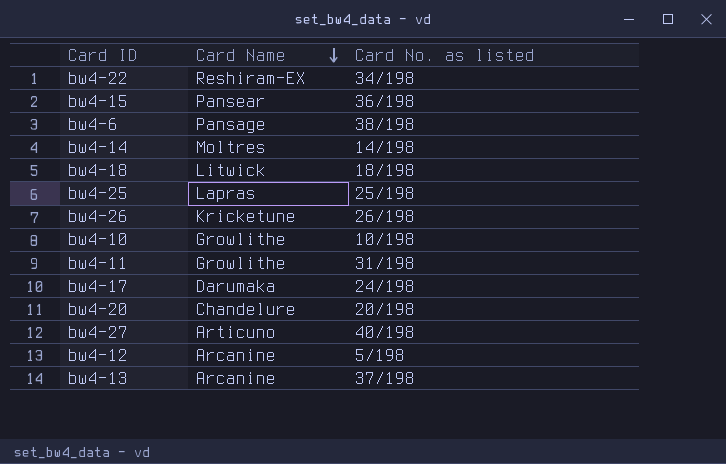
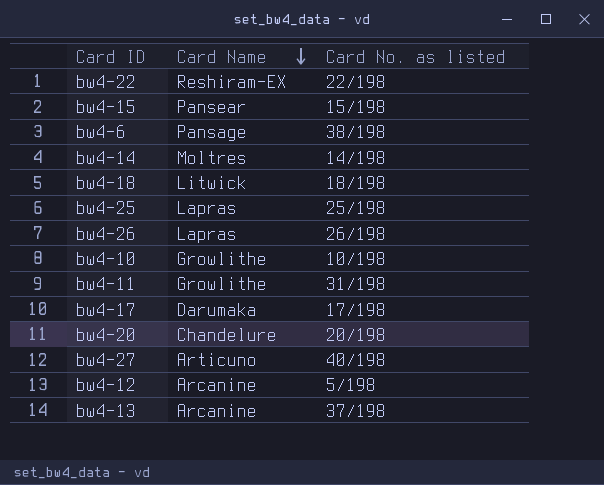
bw4-22 | Card No. as listed: 34/198 -> 22/198
bw4-15 | Card No. as listed: 36/198 -> 15/198
bw4-26 | Card Name: Kricketune -> Lapras
bw4-17 | Card No. as listed: 24/198 -> 17/198

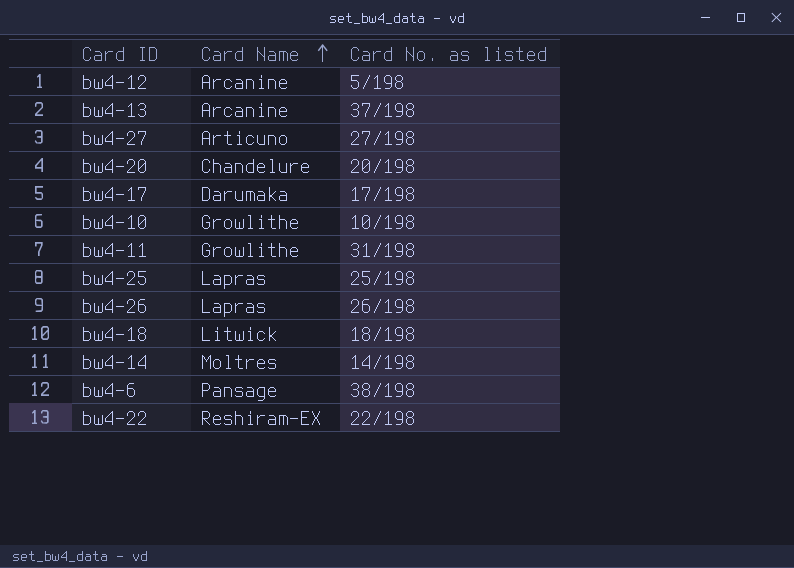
row order: Card Name descending -> Card Name ascending
row bw4-15: Pansear | 15/198 -> none
bw4-27 | Card No. as listed: 40/198 -> 27/198

